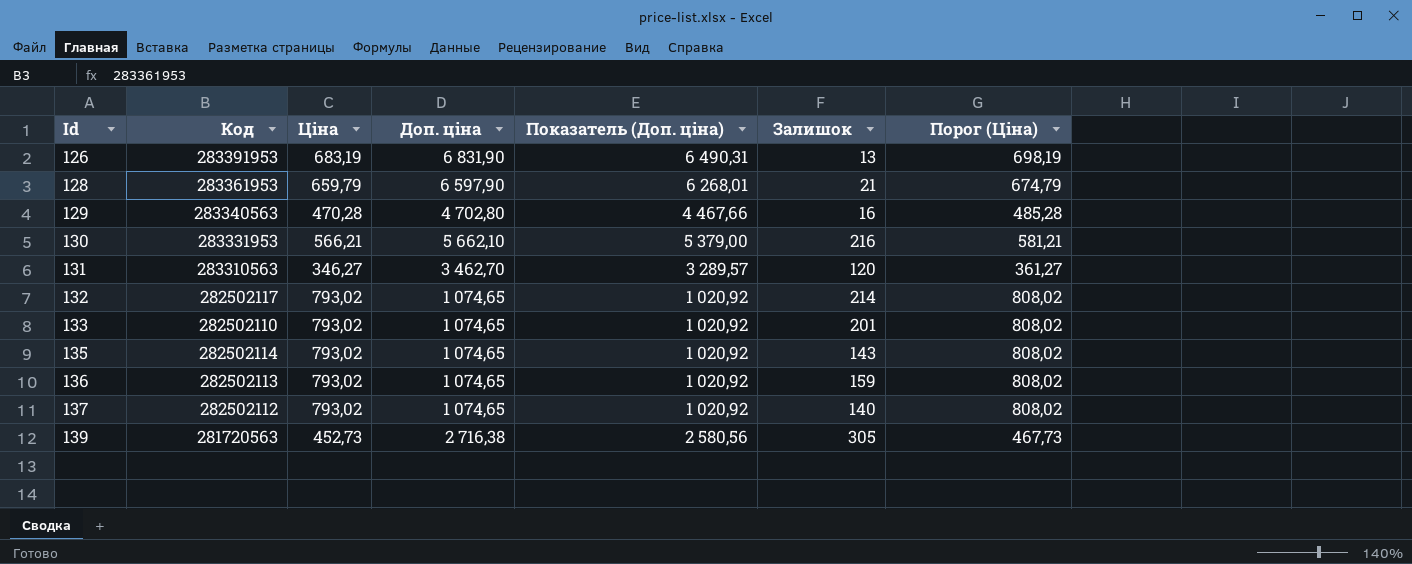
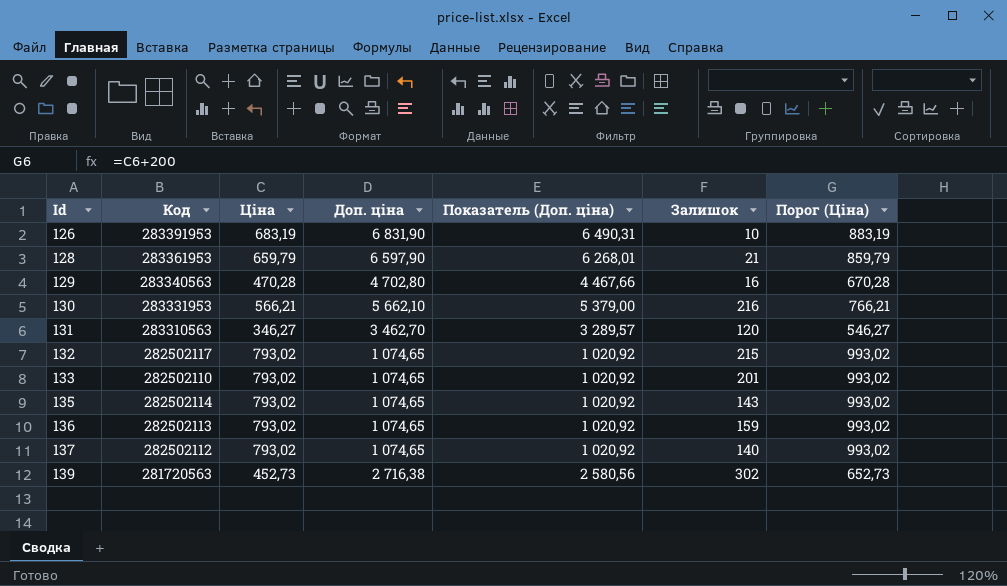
column Порог (Ціна) | formula: [Ціна] + 15 -> [Ціна] + 200
126 | Залишок: 13 -> 10
132 | Залишок: 214 -> 215
139 | Залишок: 305 -> 302

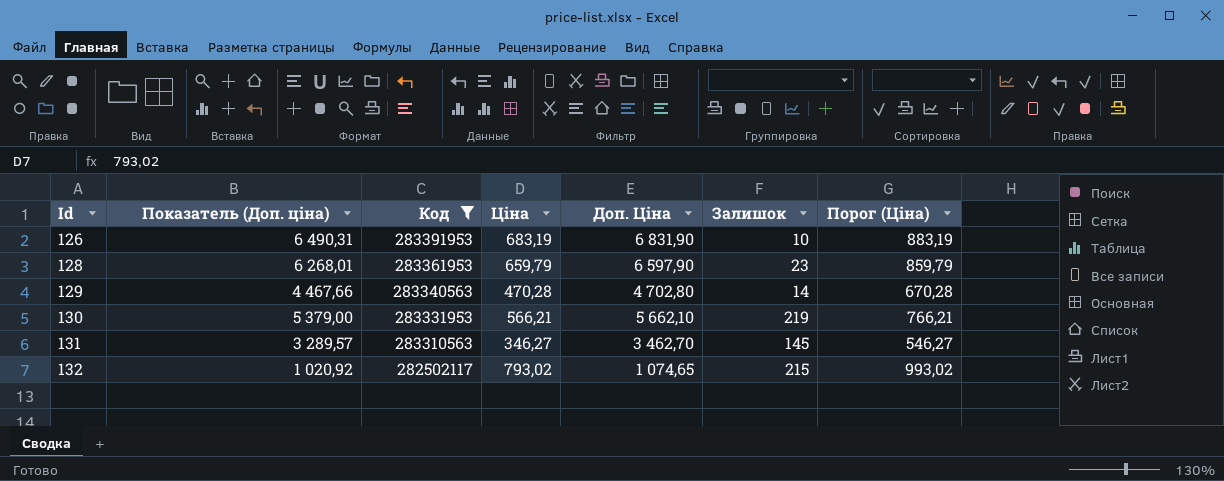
filter: none -> Код >= 282502117
column Показатель (Доп. ціна) | position: 5 -> 2
column name: Доп. ціна -> Доп. Ціна
128 | Залишок: 21 -> 23
129 | Залишок: 16 -> 14
130 | Залишок: 216 -> 219
131 | Залишок: 120 -> 145

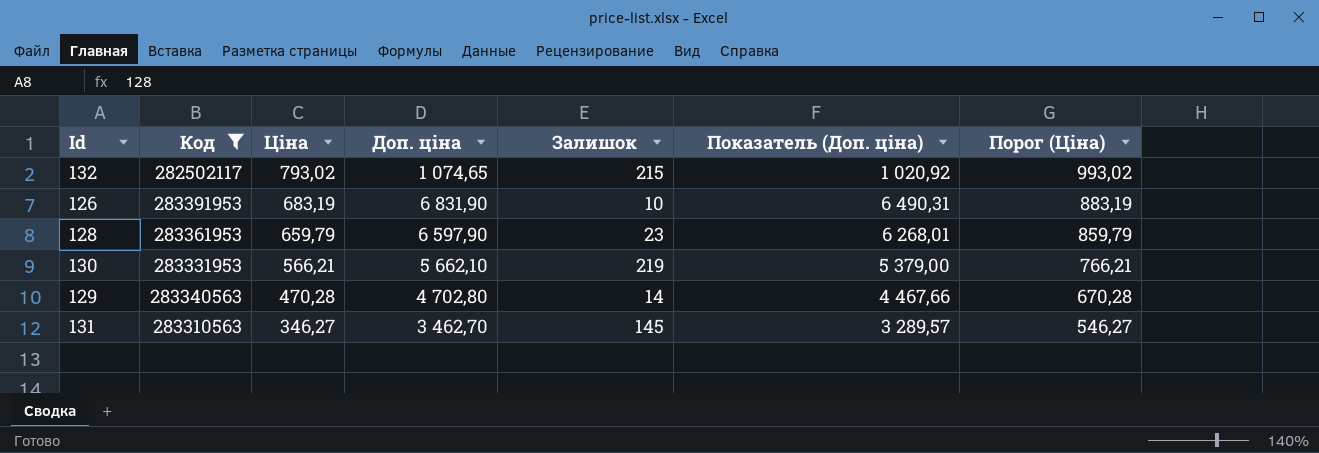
row order: Id ascending -> Ціна descending
column name: Доп. Ціна -> Доп. ціна
column Показатель (Доп. ціна) | position: 2 -> 6

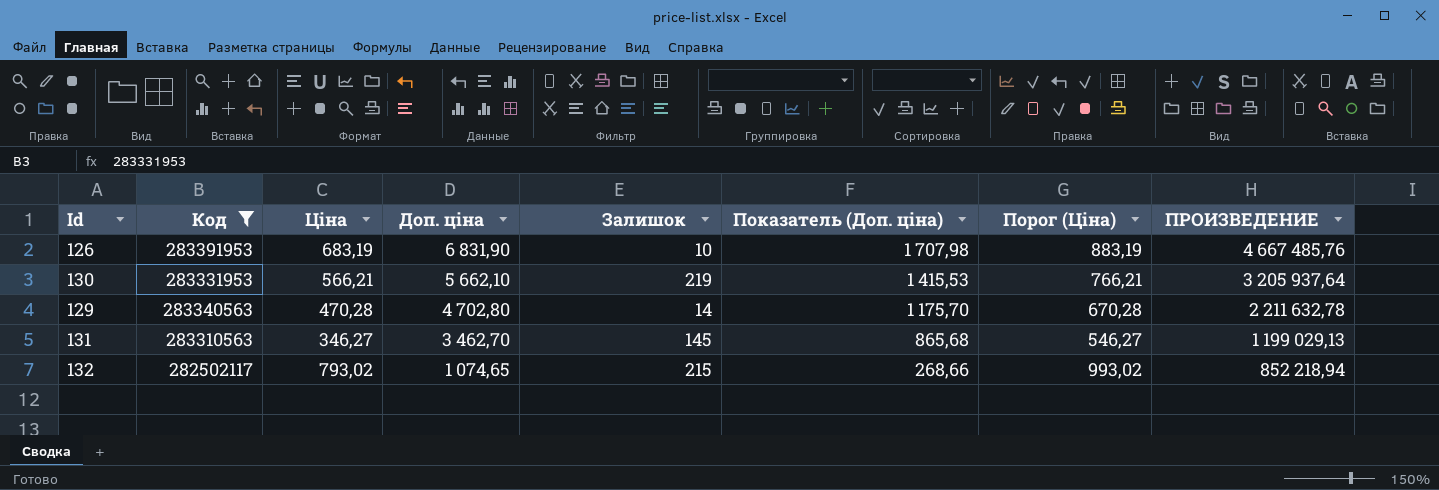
row order: Ціна descending -> Доп. ціна descending
column Показатель (Доп. ціна) | formula: [Доп. ціна] * 0,95 -> [Доп. ціна] * 0,25
column ПРОИЗВЕДЕНИЕ | formula: none -> [Ціна] * [Доп. ціна]
row 128: 283361953 | 659,79 | 6 597,90 | 23 | 6 268,01 | 859,79 -> none

